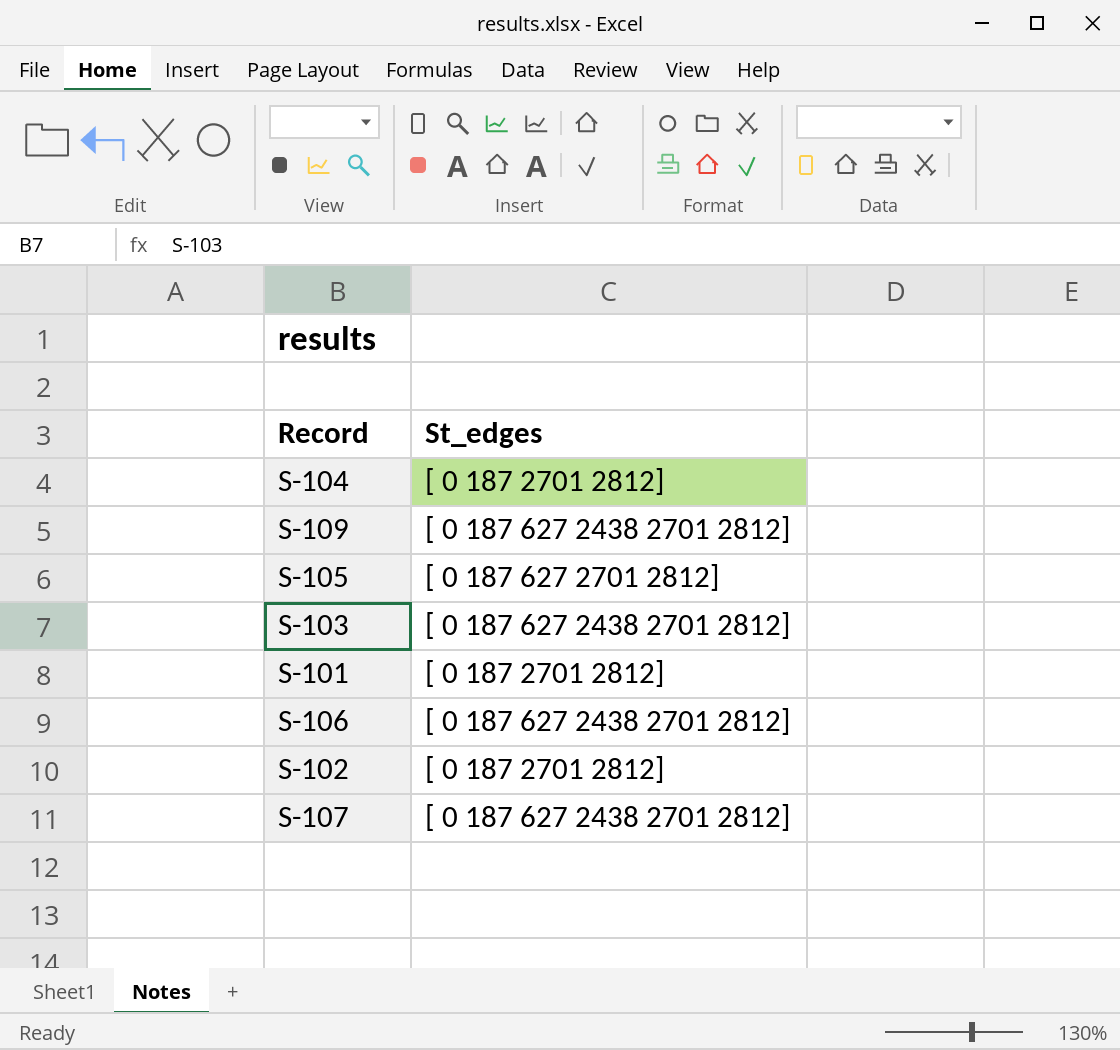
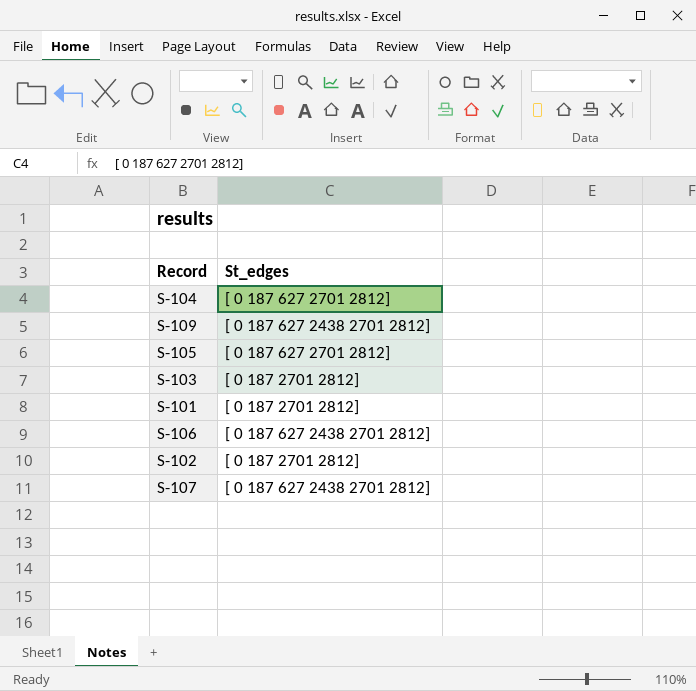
S-104 | St_edges: [ 0 187 2701 2812] -> [ 0 187 627 2701 2812]
S-103 | St_edges: [ 0 187 627 2438 2701 2812] -> [ 0 187 2701 2812]

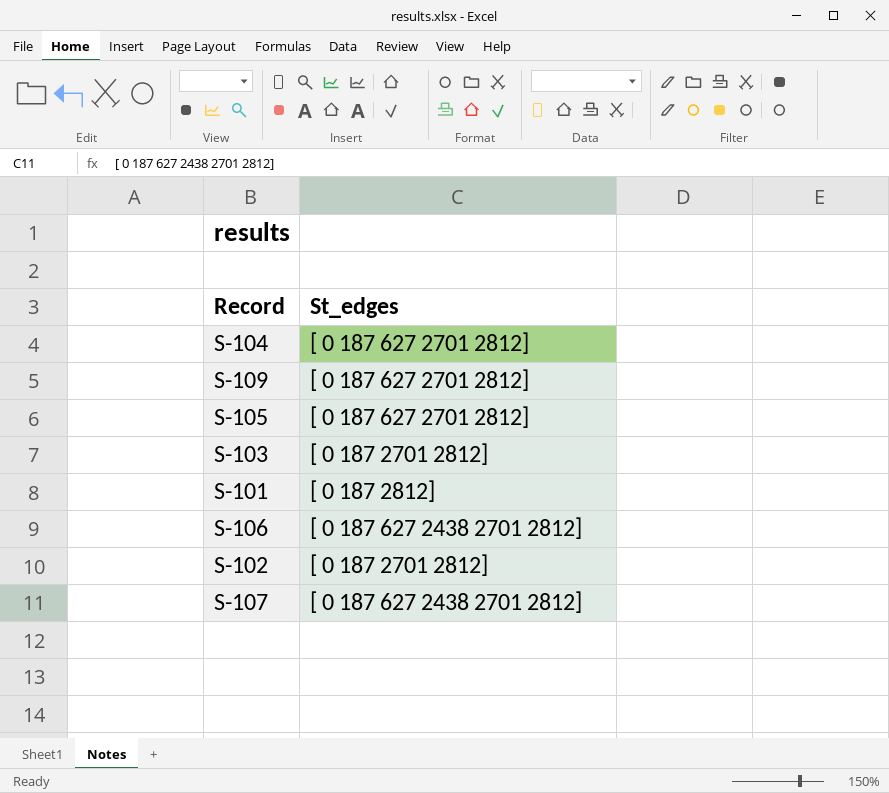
S-109 | St_edges: [ 0 187 627 2438 2701 2812] -> [ 0 187 627 2701 2812]
S-101 | St_edges: [ 0 187 2701 2812] -> [ 0 187 2812]

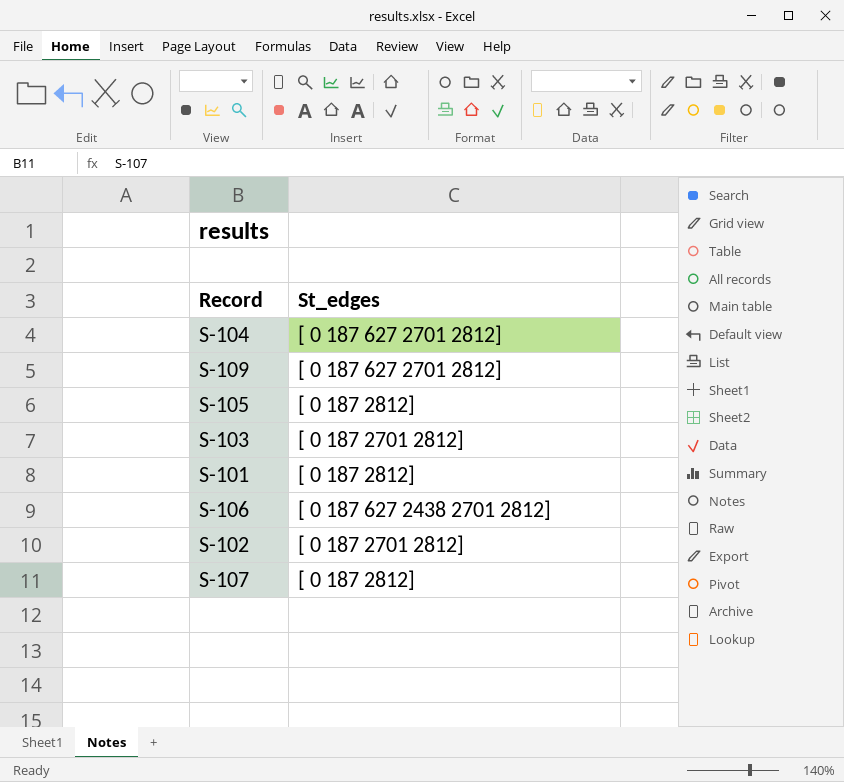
S-105 | St_edges: [ 0 187 627 2701 2812] -> [ 0 187 2812]
S-107 | St_edges: [ 0 187 627 2438 2701 2812] -> [ 0 187 2812]

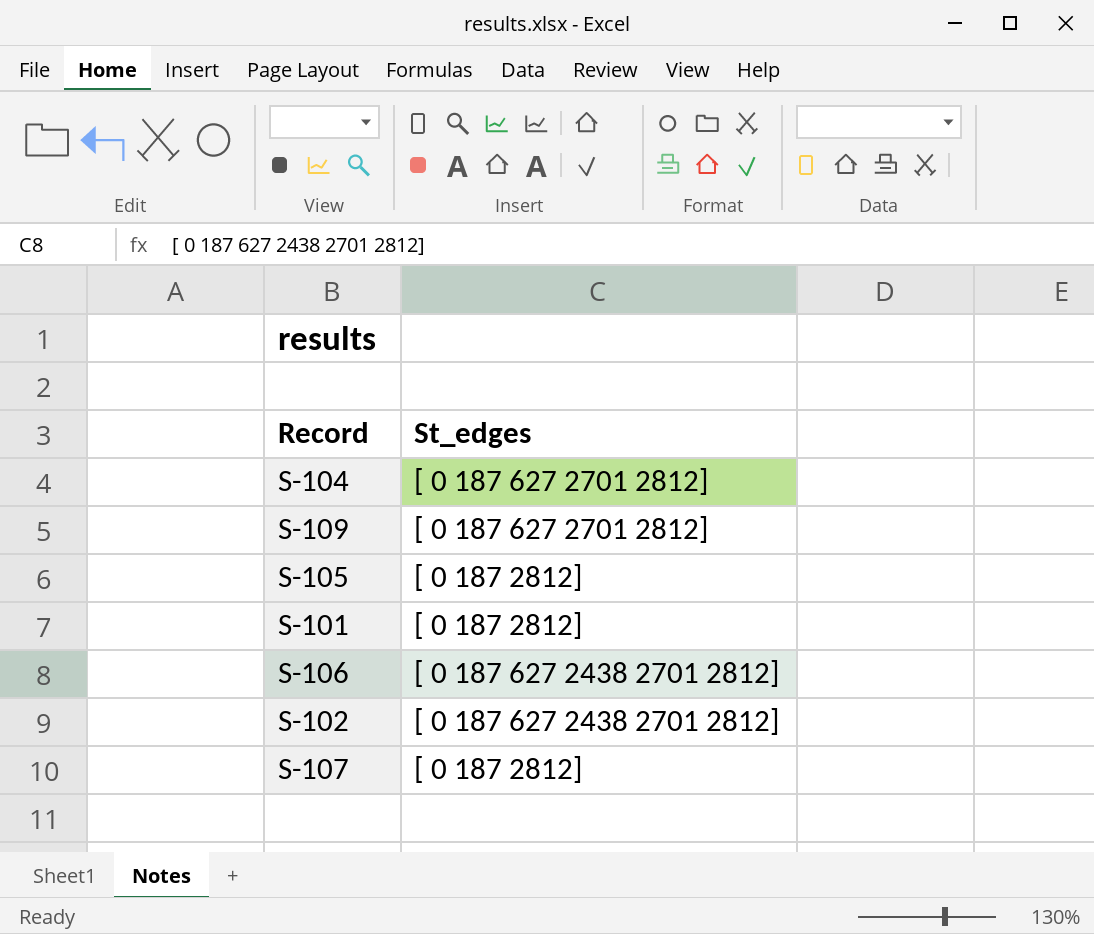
row S-103: [ 0 187 2701 2812] -> none
S-102 | St_edges: [ 0 187 2701 2812] -> [ 0 187 627 2438 2701 2812]

